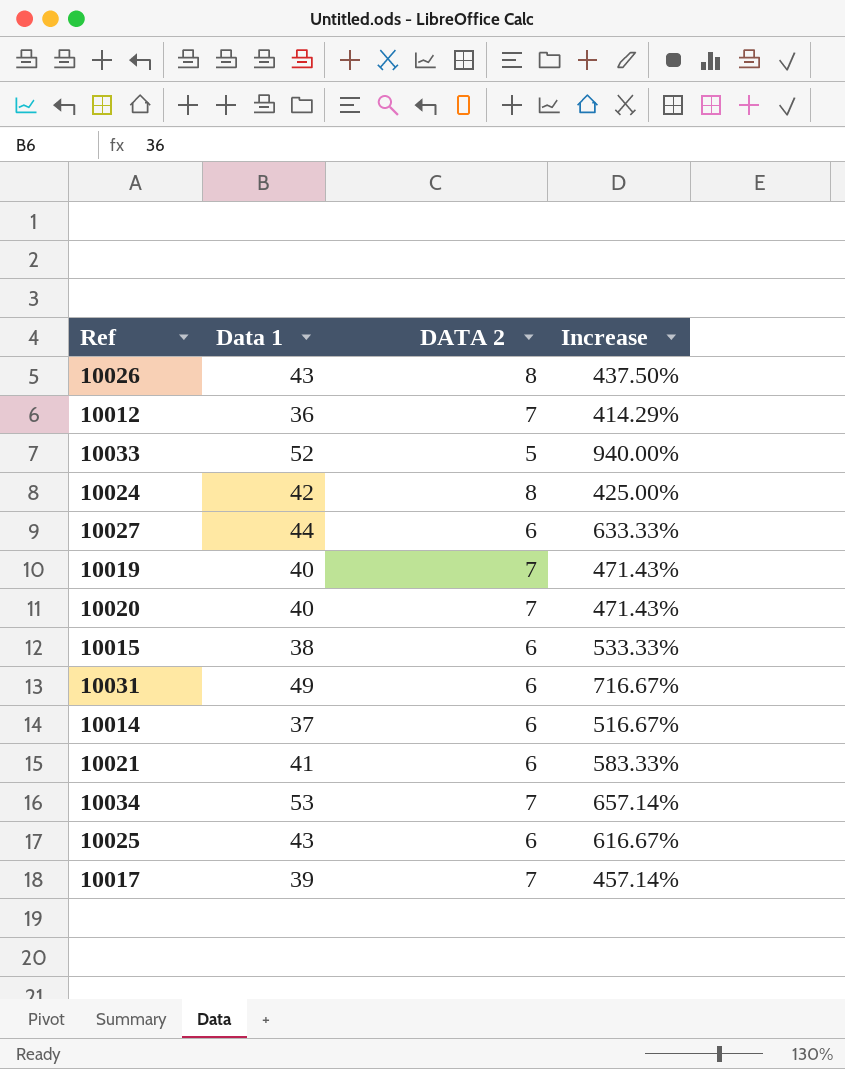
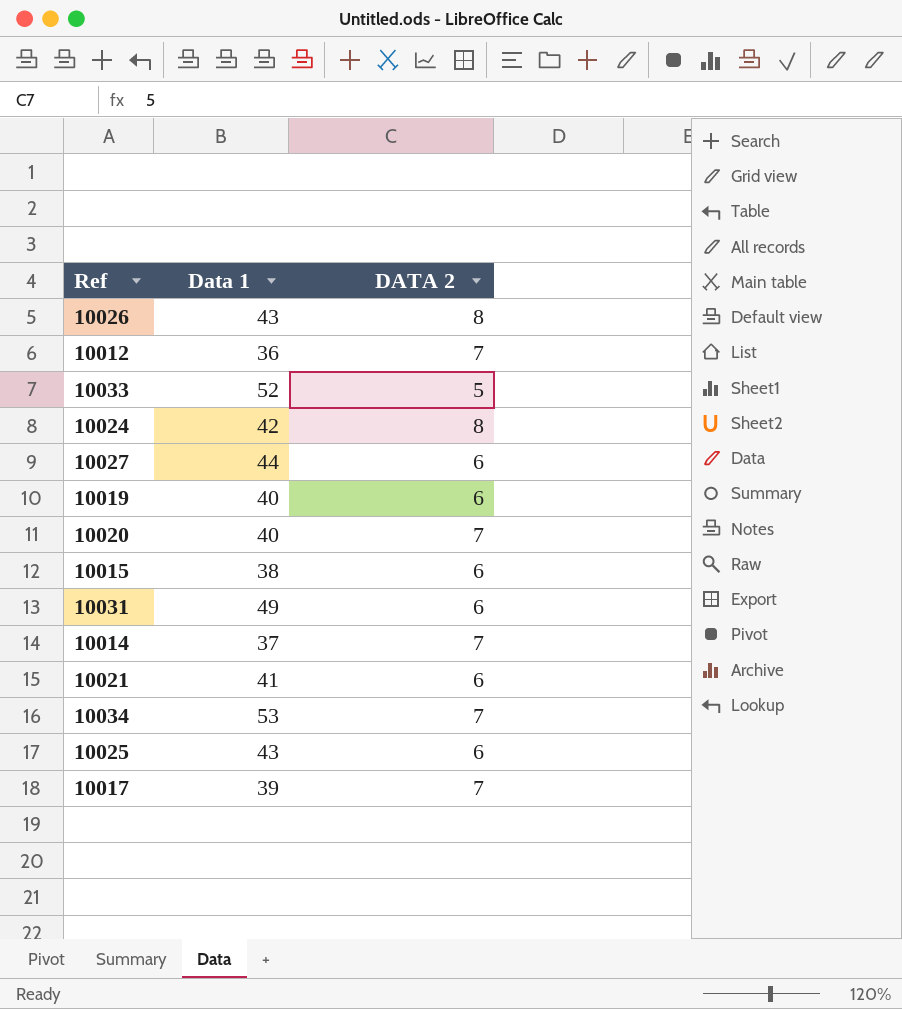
column Increase | formula: ([Data 1] - [DATA 2]) / [DATA 2] -> none
10019 | DATA 2: 7 -> 6
10014 | DATA 2: 6 -> 7

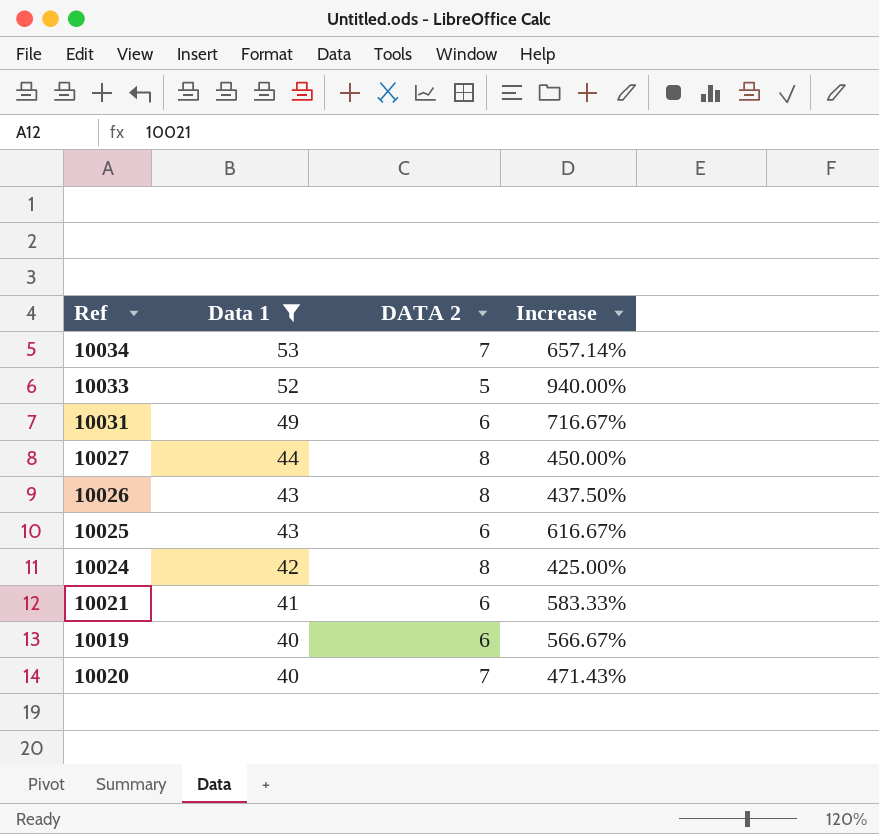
filter: none -> Data 1 >= 40
row order: none -> Data 1 descending
column Increase | formula: none -> ([Data 1] - [DATA 2]) / [DATA 2]
10027 | DATA 2: 6 -> 8

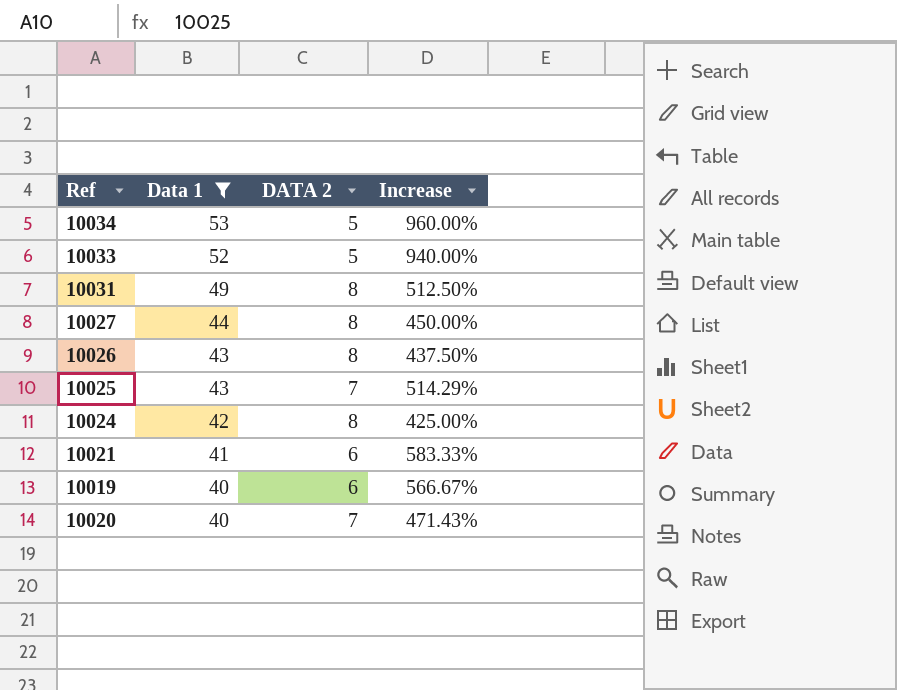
10034 | DATA 2: 7 -> 5
10034 | Increase: 657.14% -> 960.00%
10031 | DATA 2: 6 -> 8
10031 | Increase: 716.67% -> 512.50%
10025 | DATA 2: 6 -> 7
10025 | Increase: 616.67% -> 514.29%

